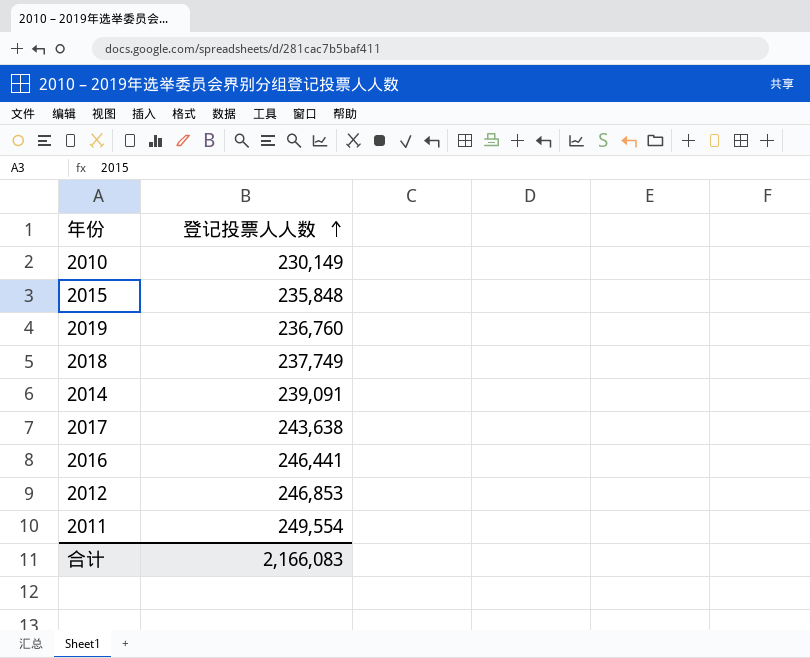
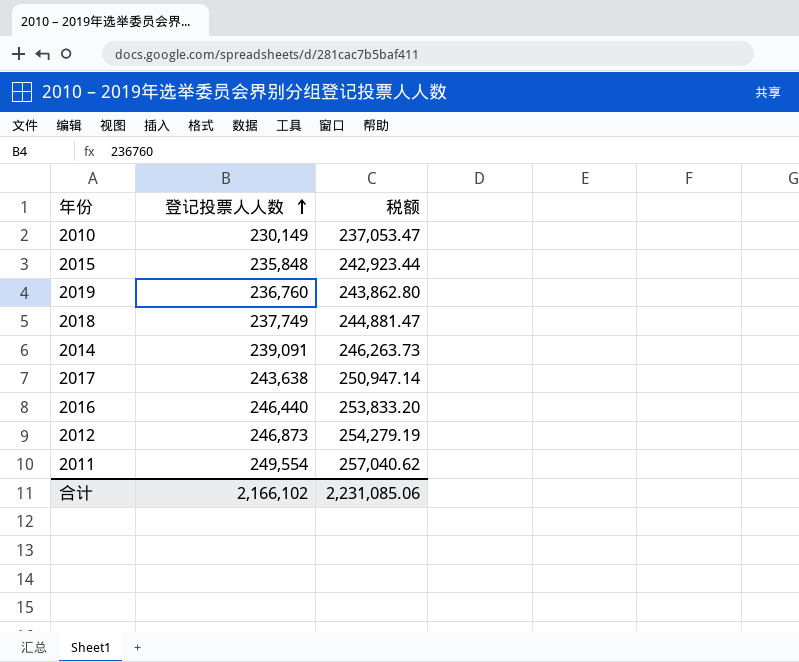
column 税额 | formula: none -> [登记投票人人数] * 1.03
2016 | 登记投票人人数: 246,441 -> 246,440
2012 | 登记投票人人数: 246,853 -> 246,873
合计 | 登记投票人人数: 2,166,083 -> 2,166,102

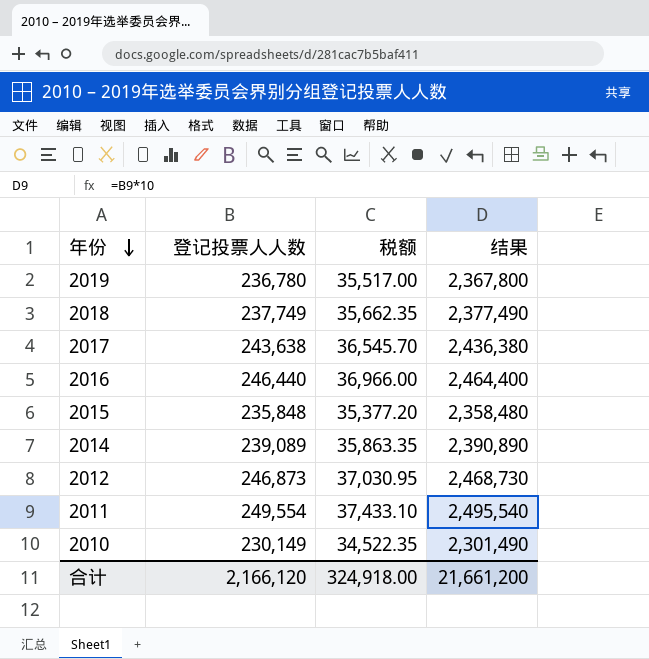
row order: 登记投票人人数 ascending -> 年份 descending
column 税额 | formula: [登记投票人人数] * 1.03 -> [登记投票人人数] * 0.15
column 结果 | formula: none -> [登记投票人人数] * 10
2019 | 登记投票人人数: 236,760 -> 236,780
2014 | 登记投票人人数: 239,091 -> 239,089
合计 | 登记投票人人数: 2,166,102 -> 2,166,120
合计 | 税额: 2,231,085.06 -> 324,918.00

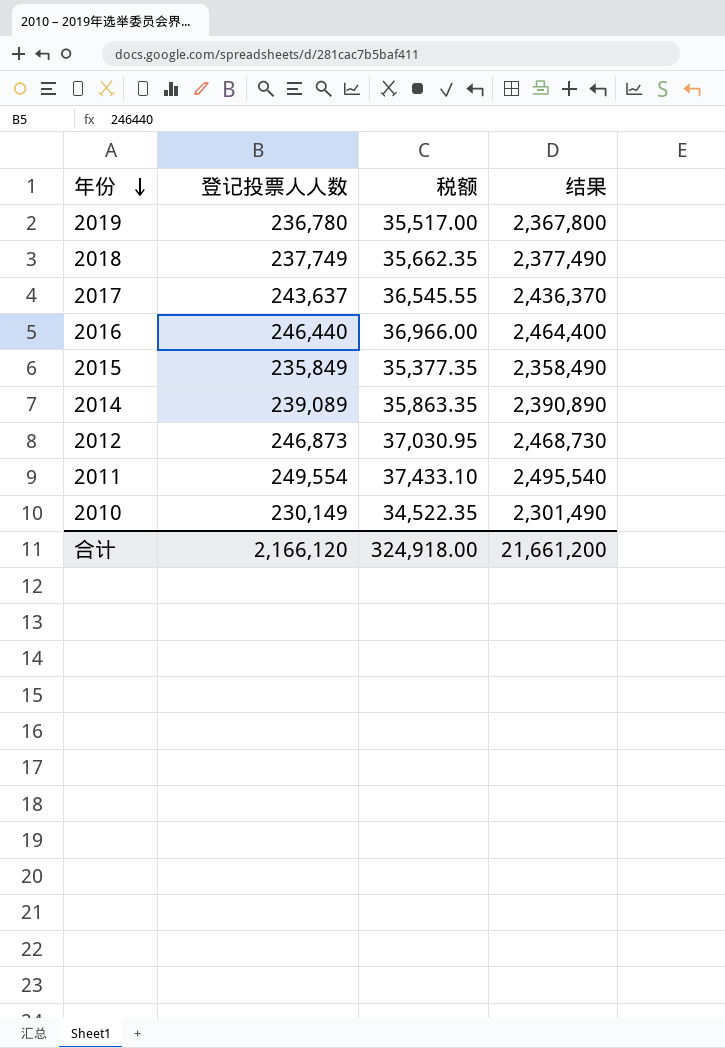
2017 | 登记投票人人数: 243,638 -> 243,637
2017 | 税额: 36,545.70 -> 36,545.55
2017 | 结果: 2,436,380 -> 2,436,370
2015 | 登记投票人人数: 235,848 -> 235,849
2015 | 税额: 35,377.20 -> 35,377.35
2015 | 结果: 2,358,480 -> 2,358,490

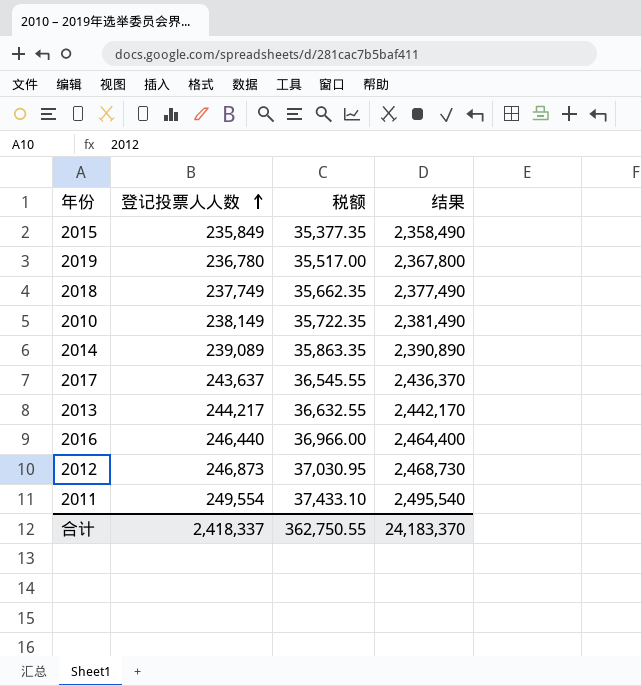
row order: 年份 descending -> 登记投票人人数 ascending
2010 | 登记投票人人数: 230,149 -> 238,149
2010 | 税额: 34,522.35 -> 35,722.35
2010 | 结果: 2,301,490 -> 2,381,490
row 2013: none -> 244,217 | 36,632.55 | 2,442,170
合计 | 登记投票人人数: 2,166,120 -> 2,418,337
合计 | 税额: 324,918.00 -> 362,750.55
合计 | 结果: 21,661,200 -> 24,183,370

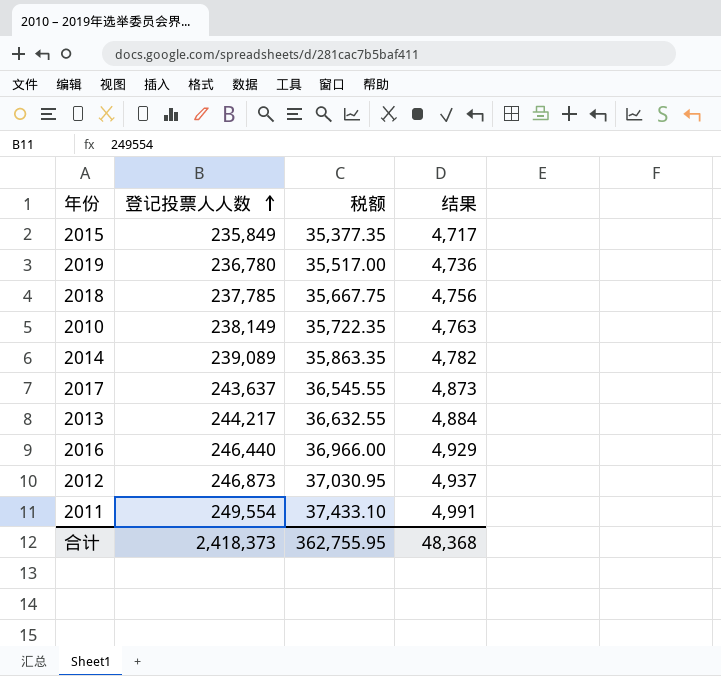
column 结果 | formula: [登记投票人人数] * 10 -> [登记投票人人数] * 0.02
2018 | 登记投票人人数: 237,749 -> 237,785
2018 | 税额: 35,662.35 -> 35,667.75
合计 | 登记投票人人数: 2,418,337 -> 2,418,373
合计 | 税额: 362,750.55 -> 362,755.95
合计 | 结果: 24,183,370 -> 48,368

